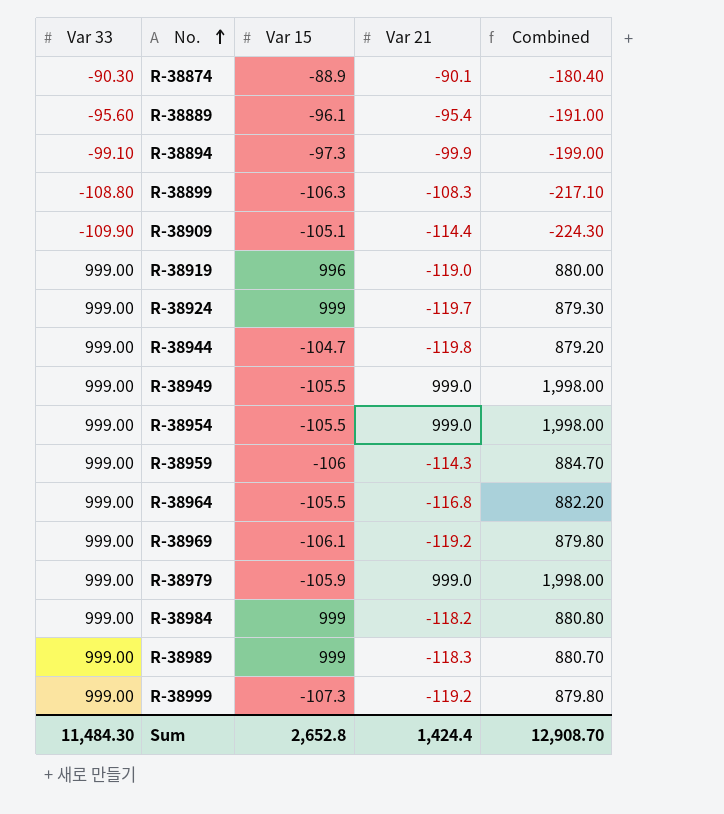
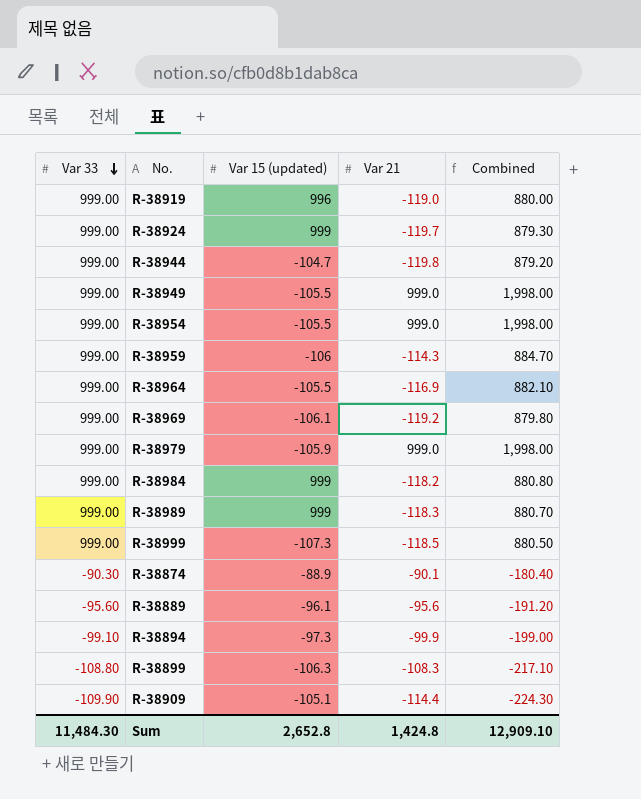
row order: No. ascending -> Var 33 descending
column name: Var 15 -> Var 15 (updated)
R-38964 | Var 21: -116.8 -> -116.9
R-38964 | Combined: 882.20 -> 882.10
R-38999 | Var 21: -119.2 -> -118.5
R-38999 | Combined: 879.80 -> 880.50
R-38889 | Var 21: -95.4 -> -95.6
R-38889 | Combined: -191.00 -> -191.20
Sum | Var 21: 1,424.4 -> 1,424.8
Sum | Combined: 12,908.70 -> 12,909.10

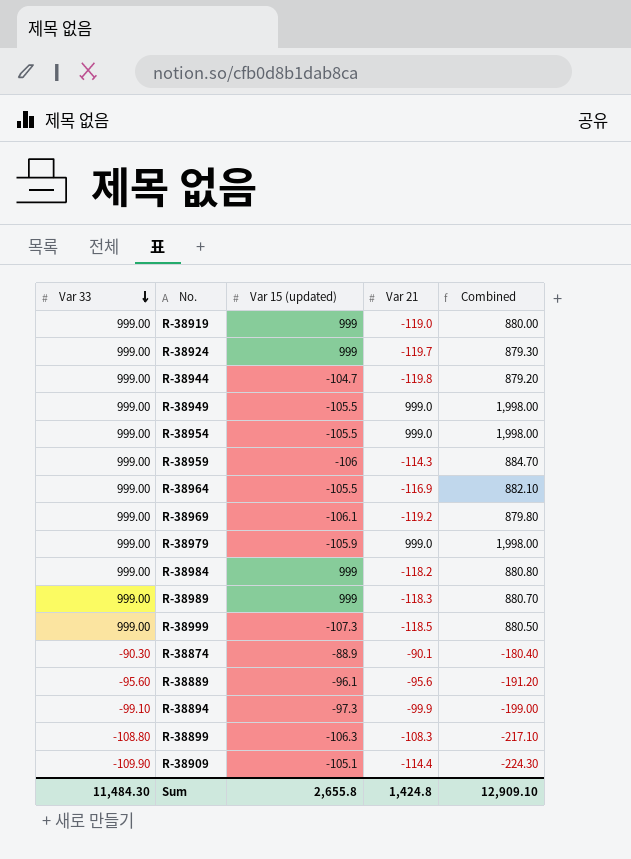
R-38919 | Var 15 (updated): 996 -> 999
Sum | Var 15 (updated): 2,652.8 -> 2,655.8

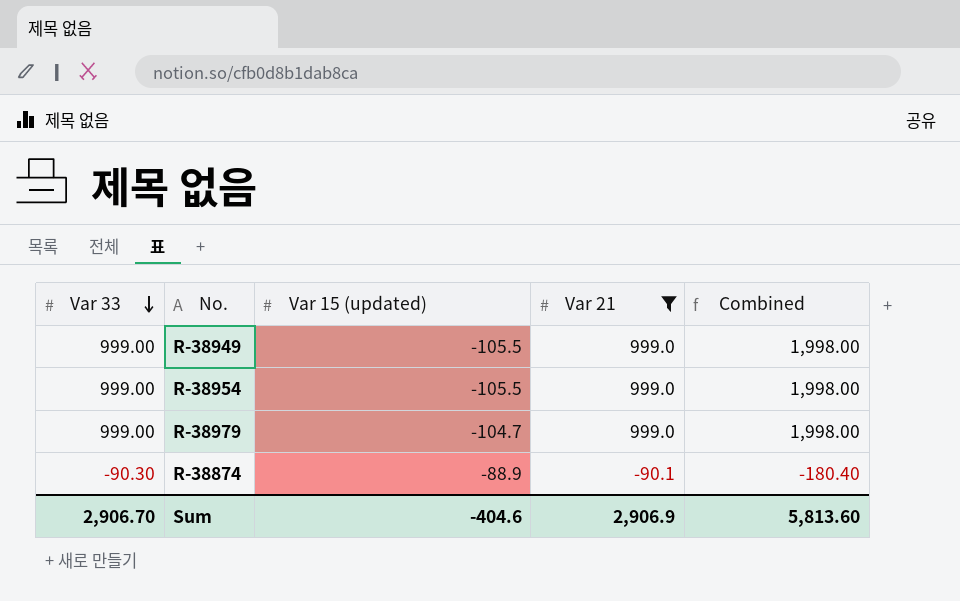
filter: none -> Var 21 >= -90.1
R-38979 | Var 15 (updated): -105.9 -> -104.7
Sum | Var 33: 11,484.30 -> 2,906.70
Sum | Var 15 (updated): 2,655.8 -> -404.6
Sum | Var 21: 1,424.8 -> 2,906.9
Sum | Combined: 12,909.10 -> 5,813.60

